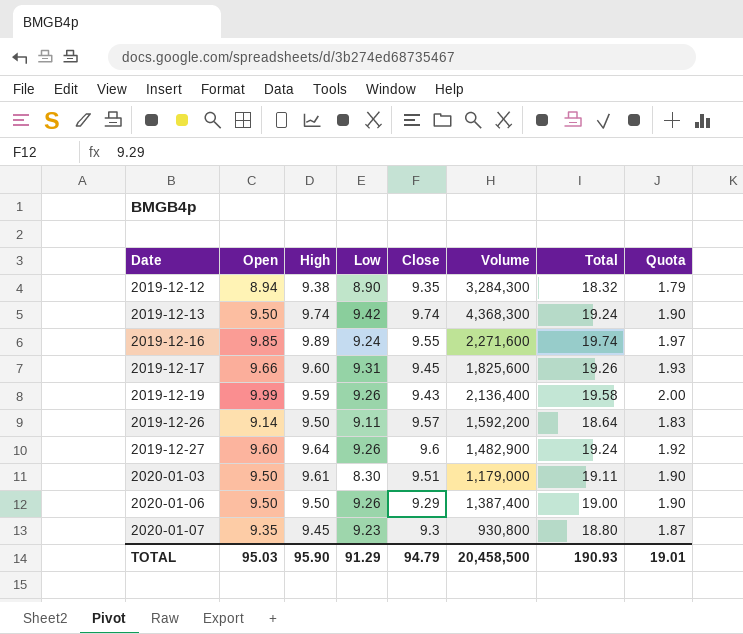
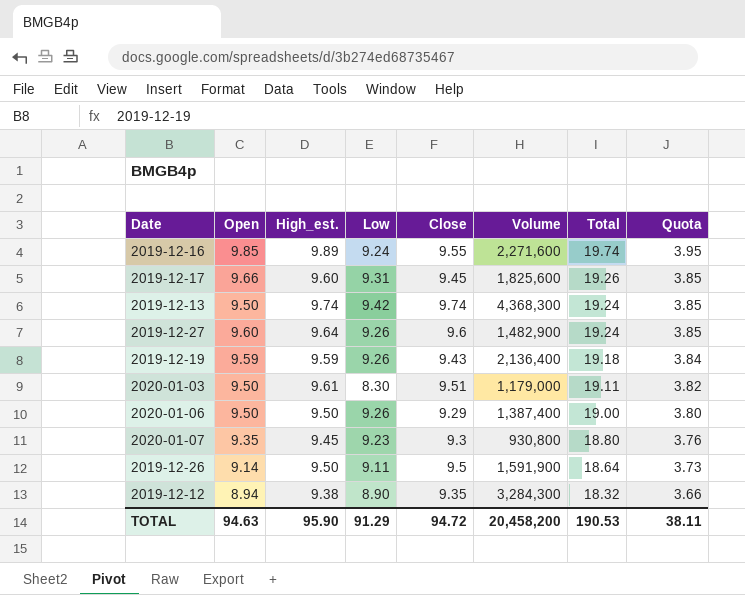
row order: Date ascending -> Total descending
column name: High -> High_est.
column Quota | formula: [Open] * 0.2 -> [Total] * 0.2
2019-12-19 | Open: 9.99 -> 9.59
2019-12-19 | Total: 19.58 -> 19.18
2019-12-26 | Close: 9.57 -> 9.5
2019-12-26 | Volume: 1,592,200 -> 1,591,900
TOTAL | Open: 95.03 -> 94.63
TOTAL | Close: 94.79 -> 94.72
TOTAL | Volume: 20,458,500 -> 20,458,200
TOTAL | Total: 190.93 -> 190.53
TOTAL | Quota: 19.01 -> 38.11

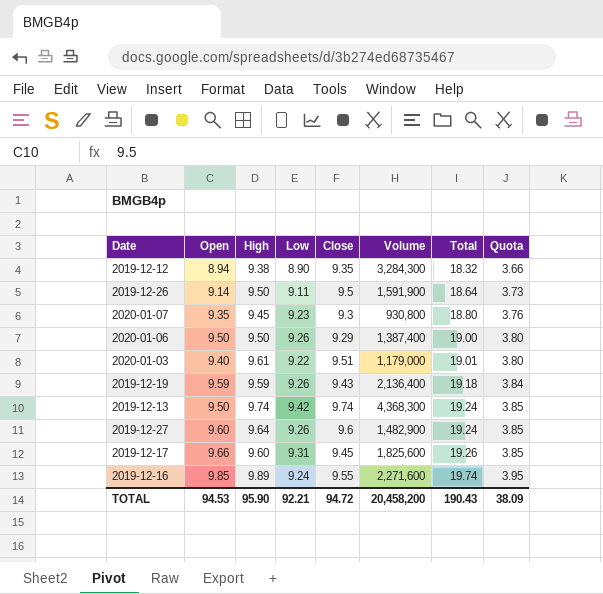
row order: Total descending -> Total ascending
column name: High_est. -> High
2020-01-03 | Open: 9.50 -> 9.40
2020-01-03 | Low: 8.30 -> 9.22
2020-01-03 | Total: 19.11 -> 19.01
2020-01-03 | Quota: 3.82 -> 3.80
TOTAL | Open: 94.63 -> 94.53
TOTAL | Low: 91.29 -> 92.21
TOTAL | Total: 190.53 -> 190.43
TOTAL | Quota: 38.11 -> 38.09

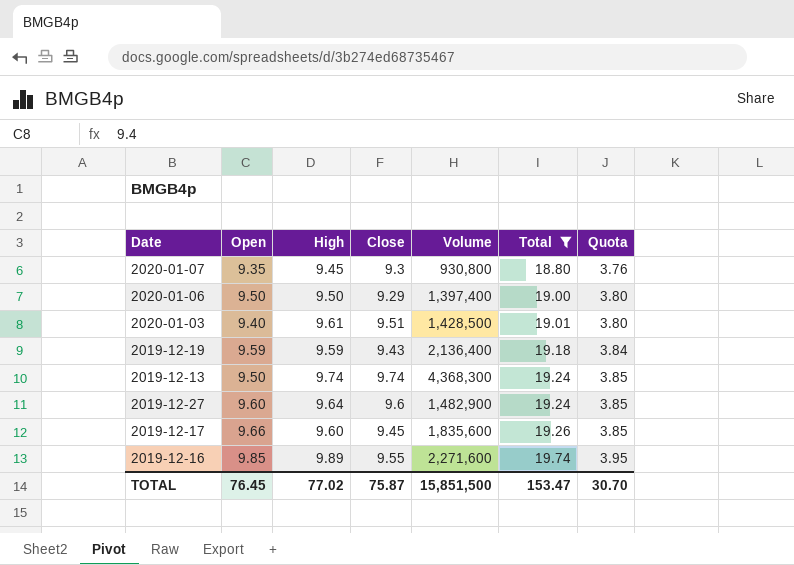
filter: none -> Total >= 18.80
column Low | position: 4 -> none
2020-01-06 | Volume: 1,387,400 -> 1,397,400
2020-01-03 | Volume: 1,179,000 -> 1,428,500
2019-12-17 | Volume: 1,825,600 -> 1,835,600
TOTAL | Open: 94.53 -> 76.45
TOTAL | High: 95.90 -> 77.02
TOTAL | Close: 94.72 -> 75.87
TOTAL | Volume: 20,458,200 -> 15,851,500
TOTAL | Total: 190.43 -> 153.47
TOTAL | Quota: 38.09 -> 30.70

